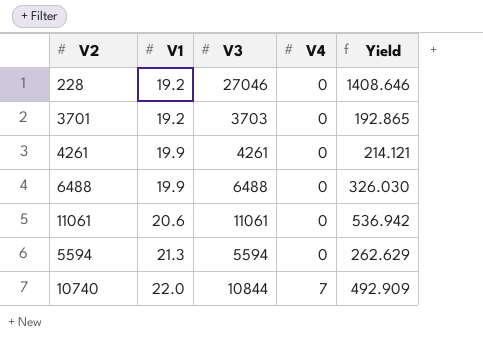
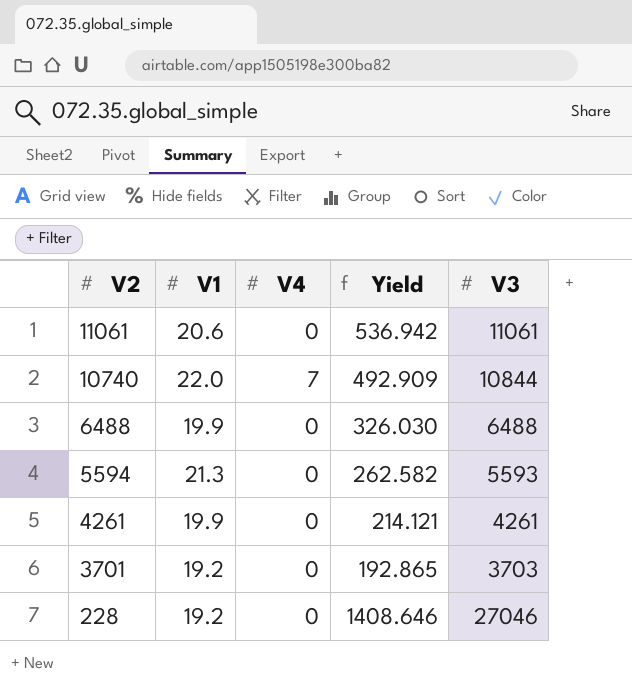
row order: V1 ascending -> V2 descending
column V3 | position: 3 -> 5
5594 | Yield: 262.629 -> 262.582
5594 | V3: 5594 -> 5593

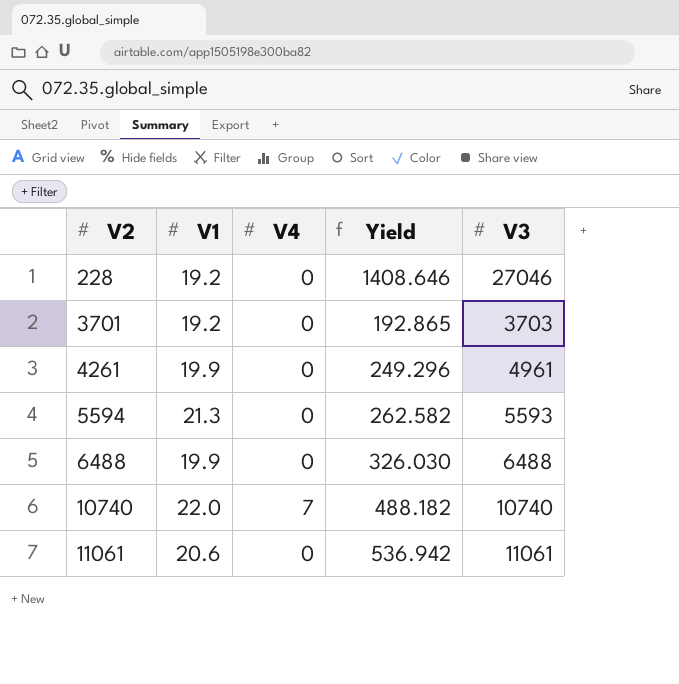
row order: V2 descending -> V2 ascending
4261 | Yield: 214.121 -> 249.296
4261 | V3: 4261 -> 4961
10740 | Yield: 492.909 -> 488.182
10740 | V3: 10844 -> 10740

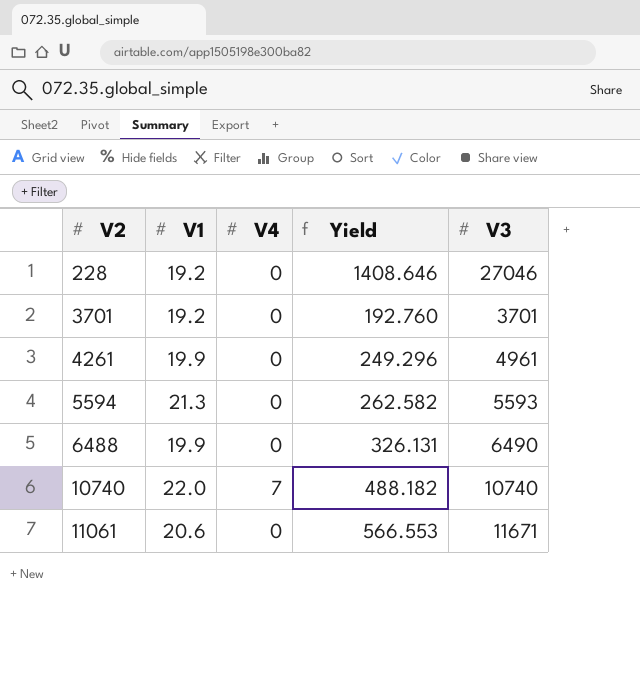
3701 | Yield: 192.865 -> 192.760
3701 | V3: 3703 -> 3701
6488 | Yield: 326.030 -> 326.131
6488 | V3: 6488 -> 6490
11061 | Yield: 536.942 -> 566.553
11061 | V3: 11061 -> 11671

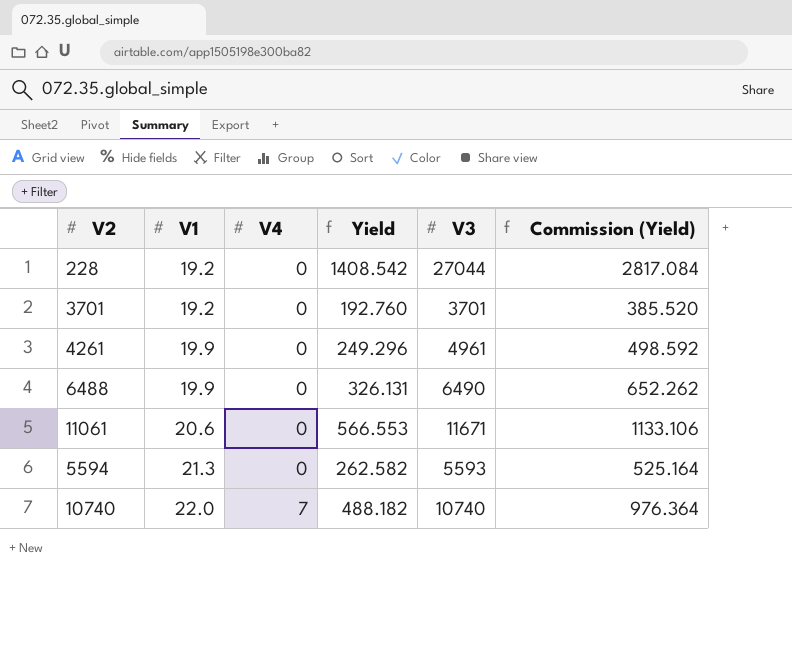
row order: V2 ascending -> V1 ascending
column Commission (Yield) | formula: none -> [Yield] * 2
228 | Yield: 1408.646 -> 1408.542
228 | V3: 27046 -> 27044

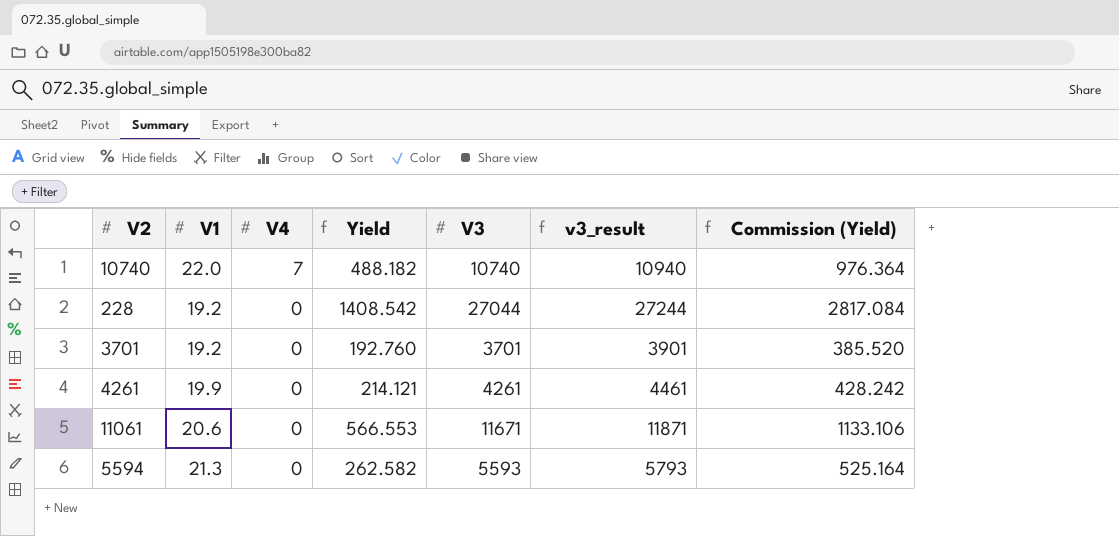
row order: V1 ascending -> V4 descending
column v3_result | formula: none -> [V3] + 200
row 6488: 19.9 | 0 | 326.131 | 6490 | 652.262 -> none
4261 | Yield: 249.296 -> 214.121
4261 | V3: 4961 -> 4261
4261 | Commission (Yield): 498.592 -> 428.242

